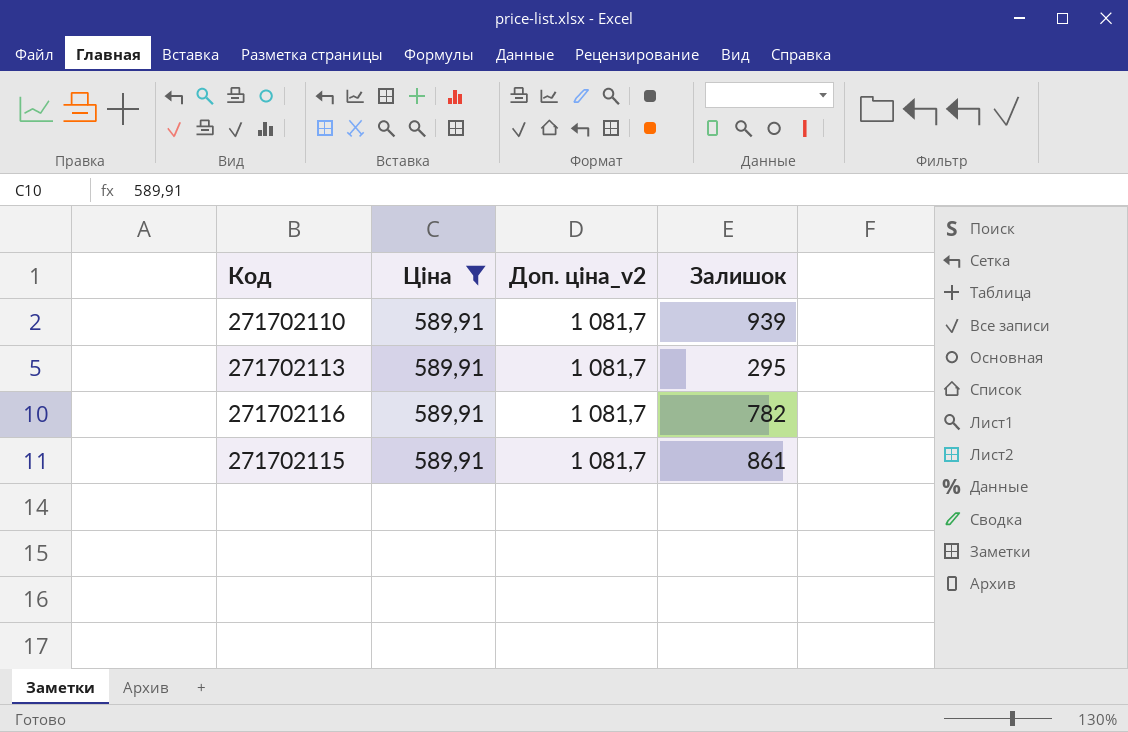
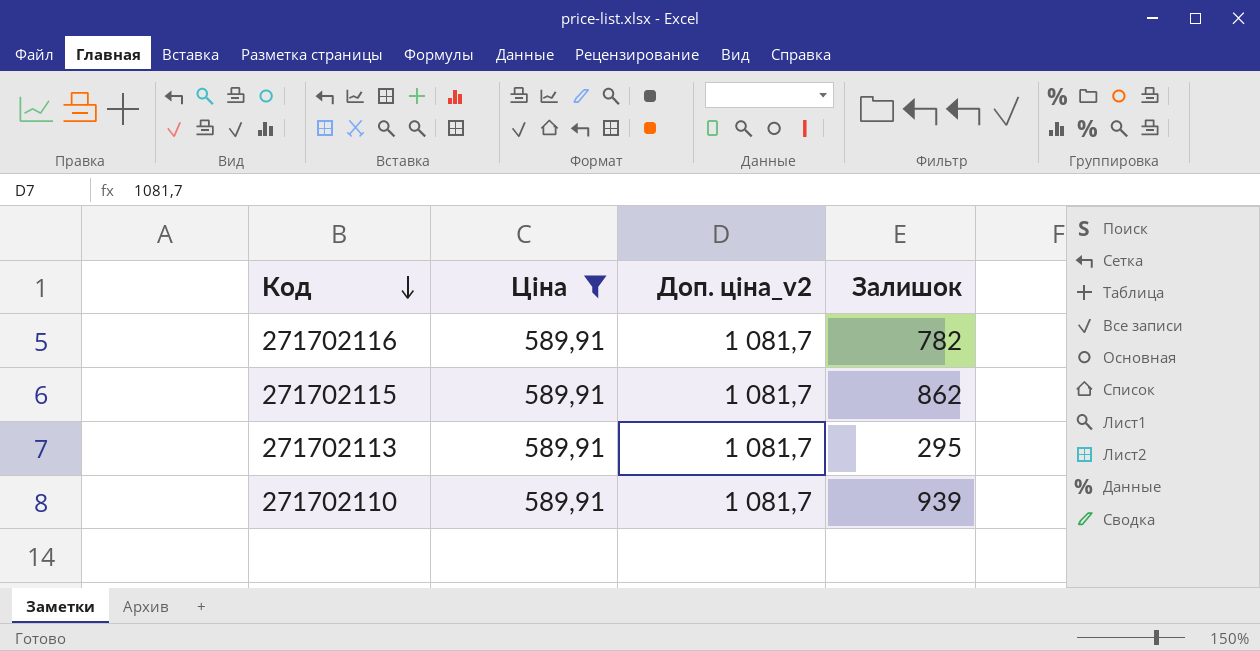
row order: none -> Код descending
271702115 | Залишок: 861 -> 862

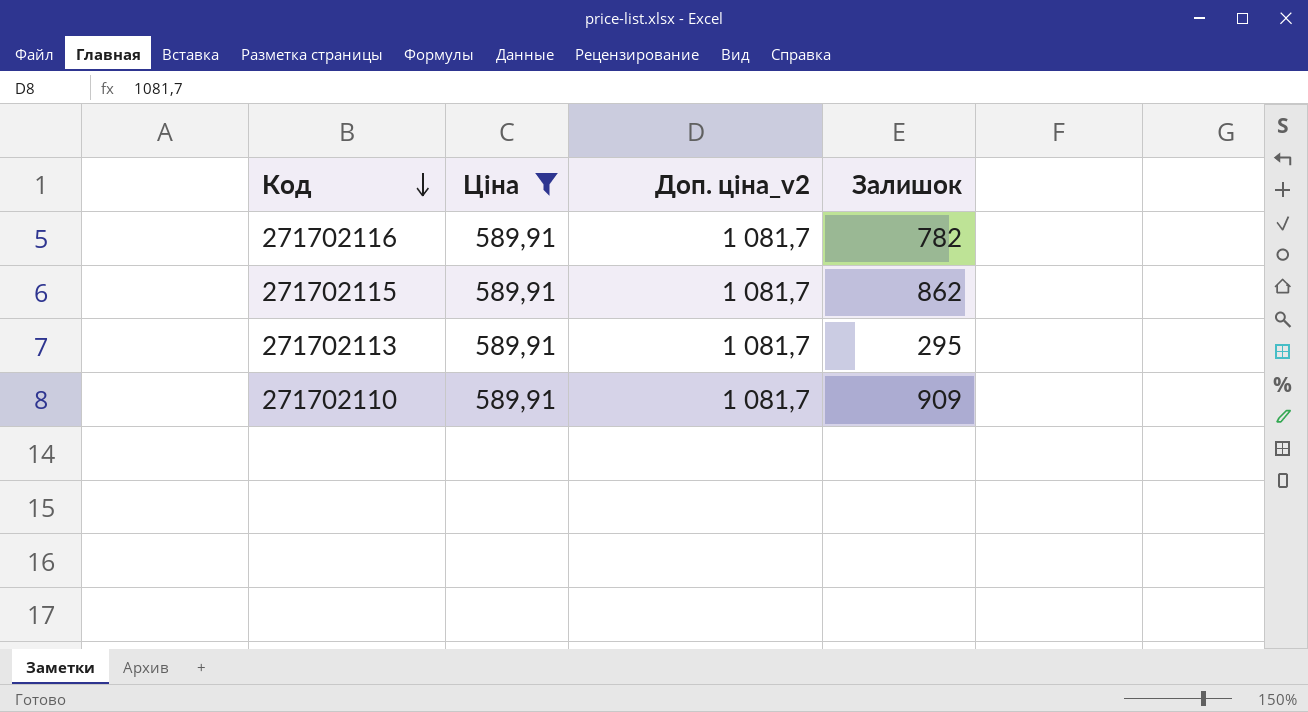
271702110 | Залишок: 939 -> 909

